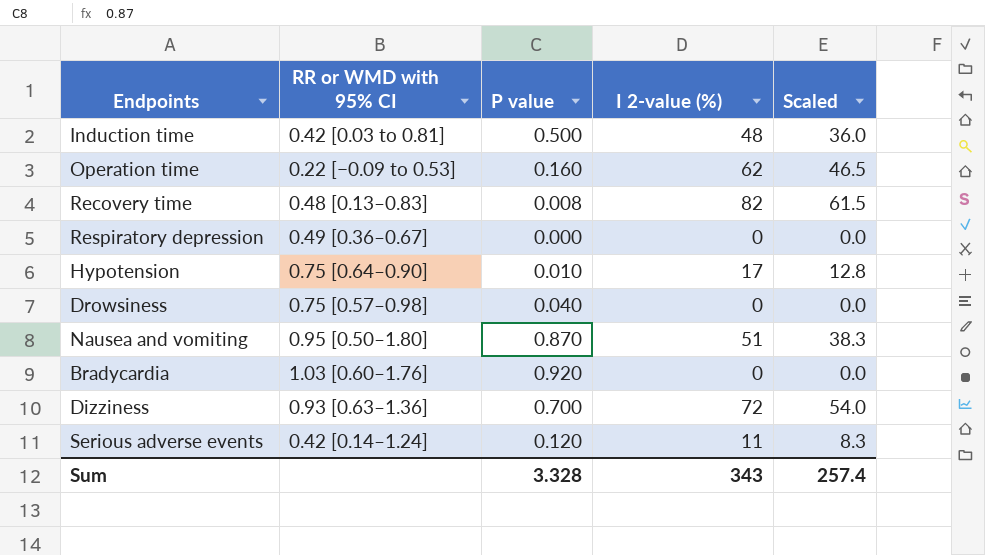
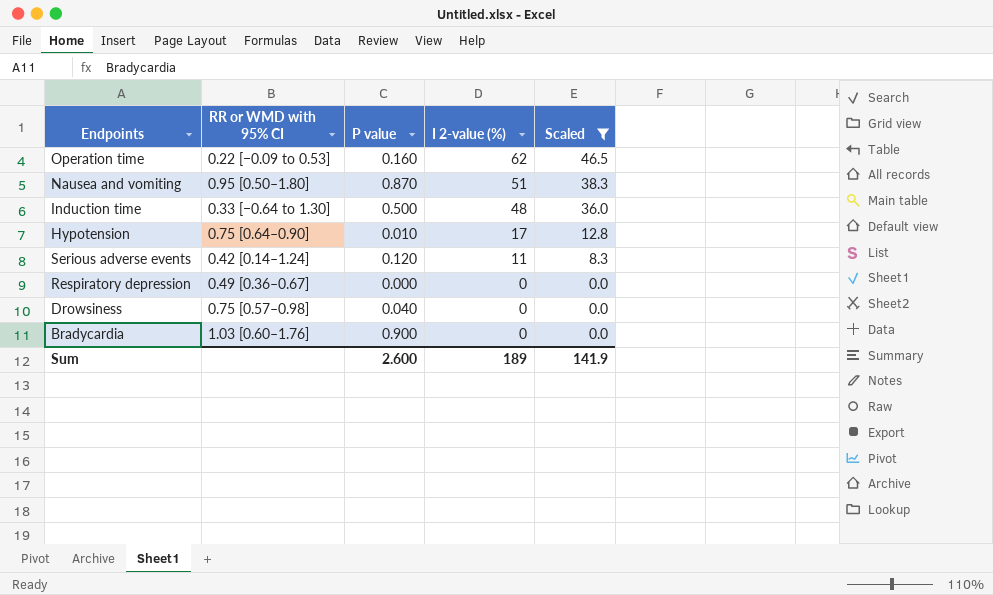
filter: none -> Scaled <= 46.5
row order: none -> I 2-value (%) descending
Induction time | RR or WMD with 95% CI: 0.42 [0.03 to 0.81] -> 0.33 [−0.64 to 1.30]
Bradycardia | P value: 0.920 -> 0.900
Sum | P value: 3.328 -> 2.600
Sum | I 2-value (%): 343 -> 189
Sum | Scaled: 257.4 -> 141.9

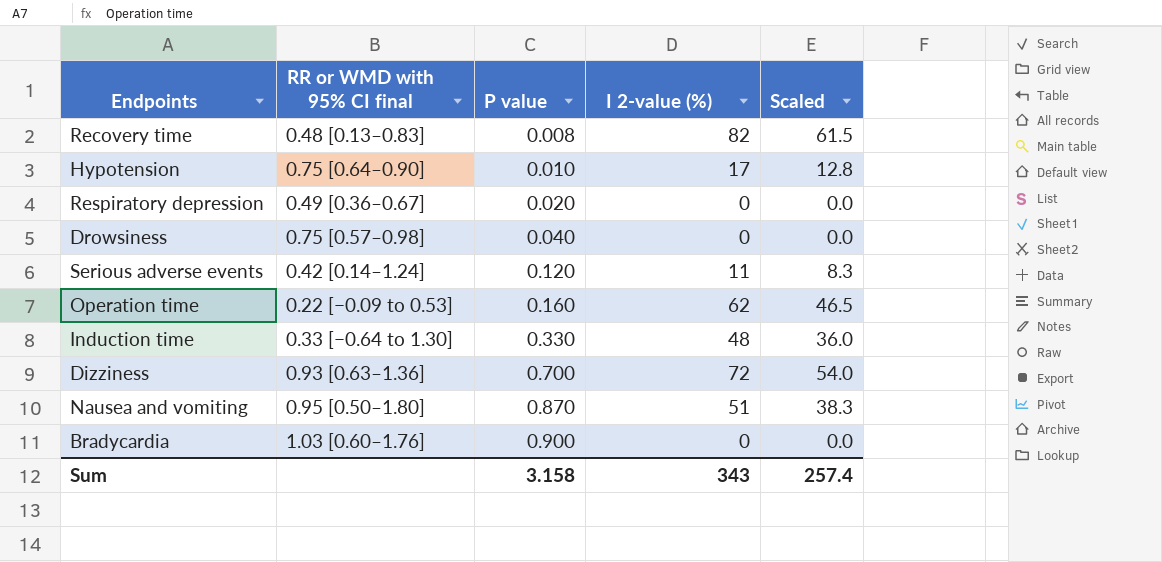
filter: Scaled <= 46.5 -> none
row order: I 2-value (%) descending -> P value ascending
column name: RR or WMD with 95% CI -> RR or WMD with 95% CI final
Respiratory depression | P value: 0.000 -> 0.020
Induction time | P value: 0.500 -> 0.330
Sum | P value: 2.600 -> 3.158
Sum | I 2-value (%): 189 -> 343
Sum | Scaled: 141.9 -> 257.4

